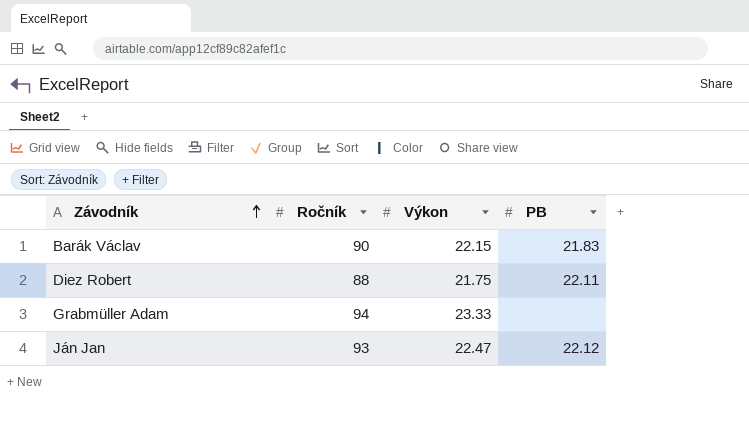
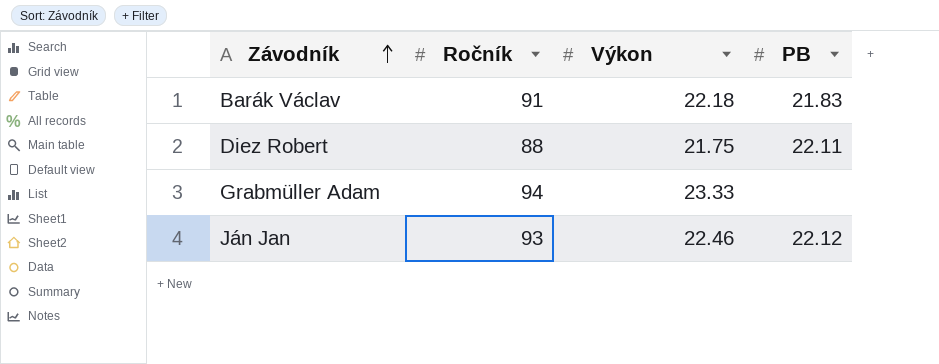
Barák Václav | Ročník: 90 -> 91
Barák Václav | Výkon: 22.15 -> 22.18
Ján Jan | Výkon: 22.47 -> 22.46

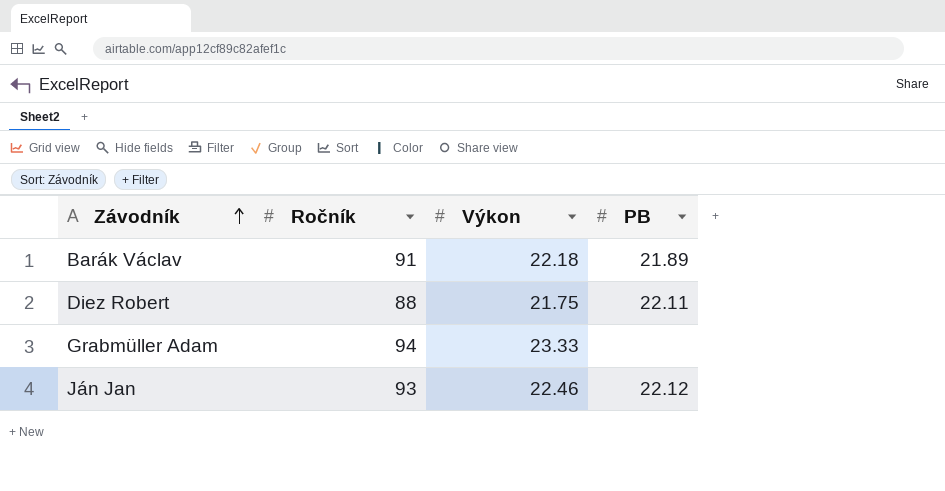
Barák Václav | PB: 21.83 -> 21.89

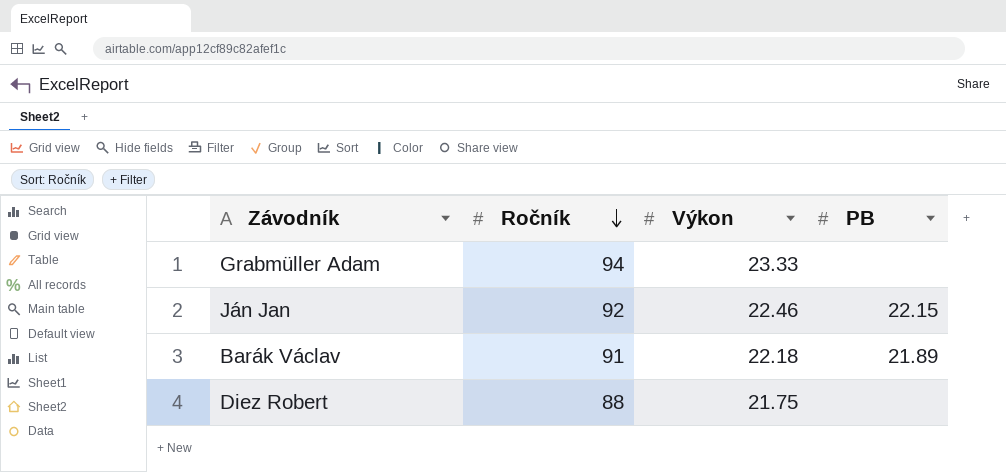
row order: Závodník ascending -> Ročník descending
Ján Jan | Ročník: 93 -> 92
Ján Jan | PB: 22.12 -> 22.15
Diez Robert | PB: 22.11 -> none

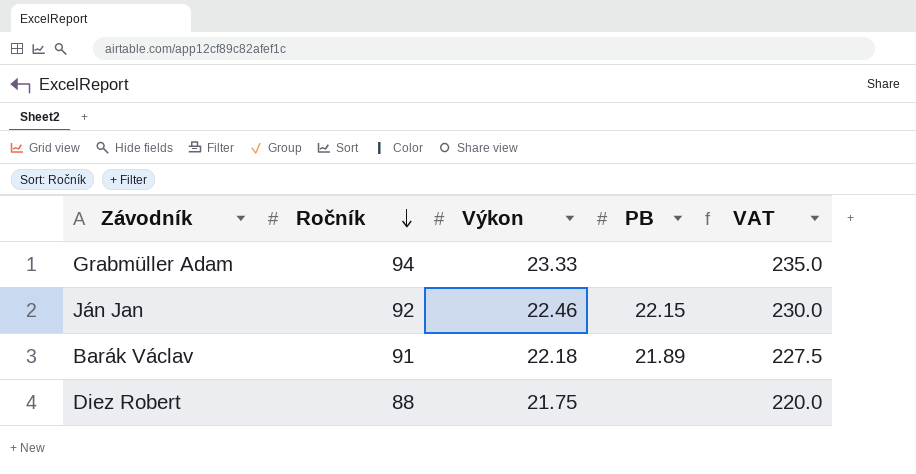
column VAT | formula: none -> [Ročník] * 2.5

